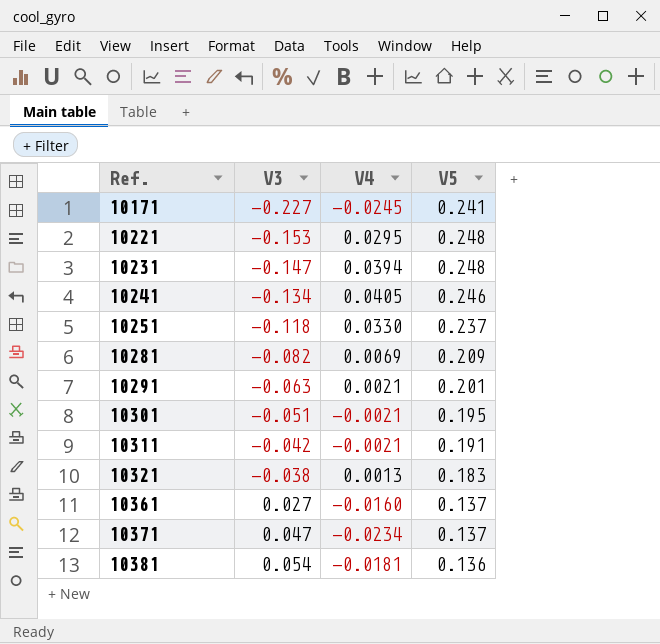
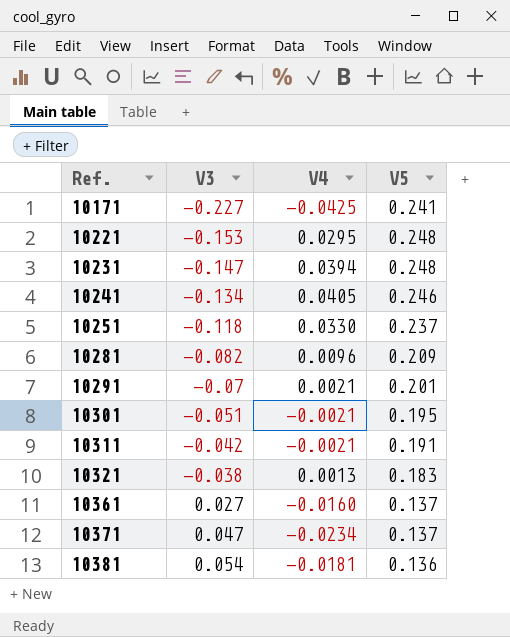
10171 | V4: -0.0245 -> -0.0425
10281 | V4: 0.0069 -> 0.0096
10291 | V3: -0.063 -> -0.07

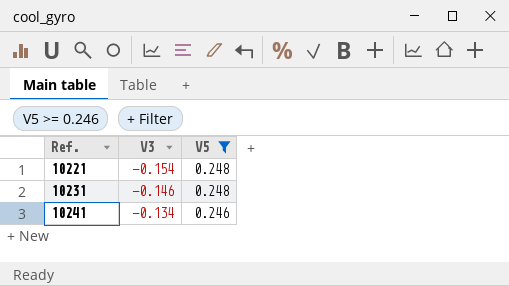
filter: none -> V5 >= 0.246
column V4 | position: 3 -> none
10221 | V3: -0.153 -> -0.154
10231 | V3: -0.147 -> -0.146

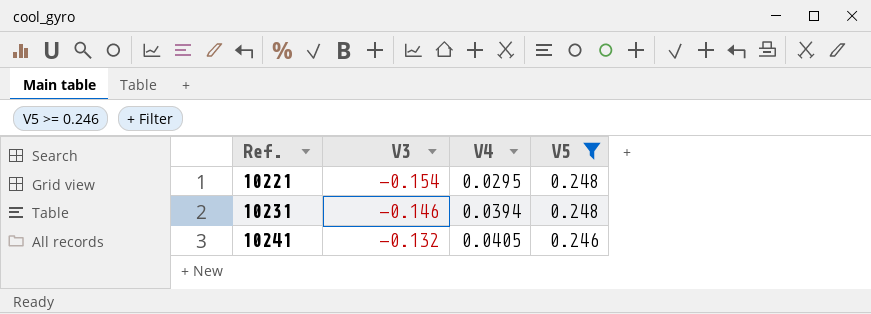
column V4 | position: none -> 3
10241 | V3: -0.134 -> -0.132

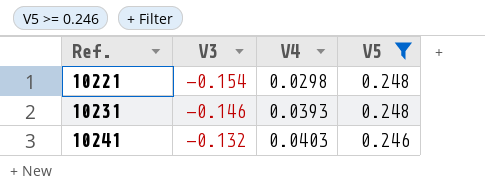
10221 | V4: 0.0295 -> 0.0298
10231 | V4: 0.0394 -> 0.0393
10241 | V4: 0.0405 -> 0.0403

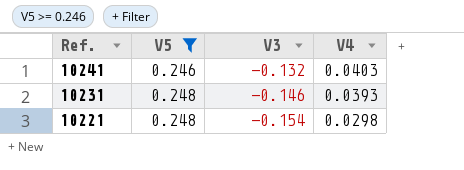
row order: Ref. ascending -> Ref. descending
column V5 | position: 4 -> 2

